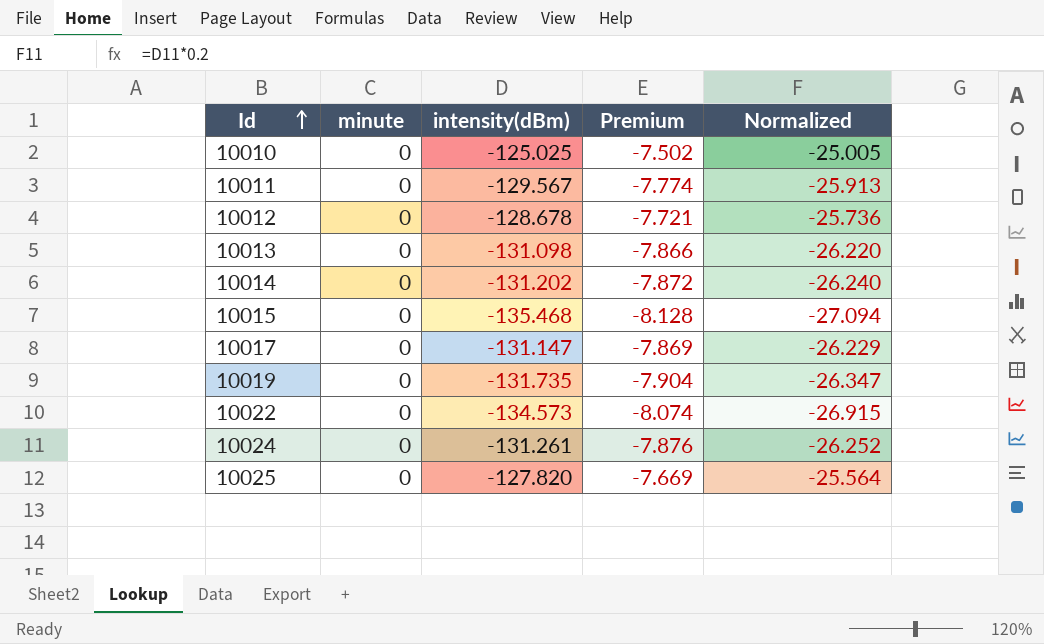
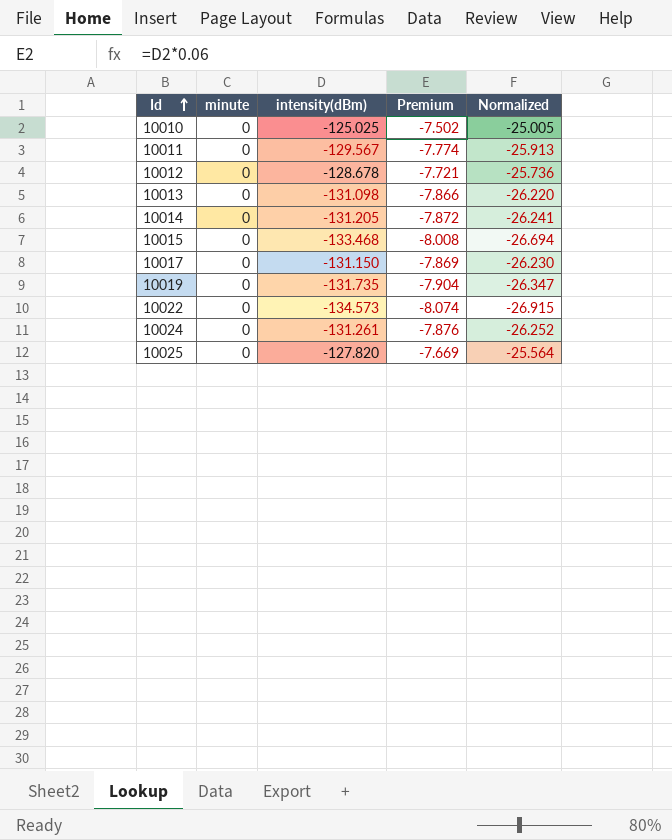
10014 | intensity(dBm): -131.202 -> -131.205
10014 | Normalized: -26.240 -> -26.241
10015 | intensity(dBm): -135.468 -> -133.468
10015 | Premium: -8.128 -> -8.008
10015 | Normalized: -27.094 -> -26.694
10017 | intensity(dBm): -131.147 -> -131.150
10017 | Normalized: -26.229 -> -26.230

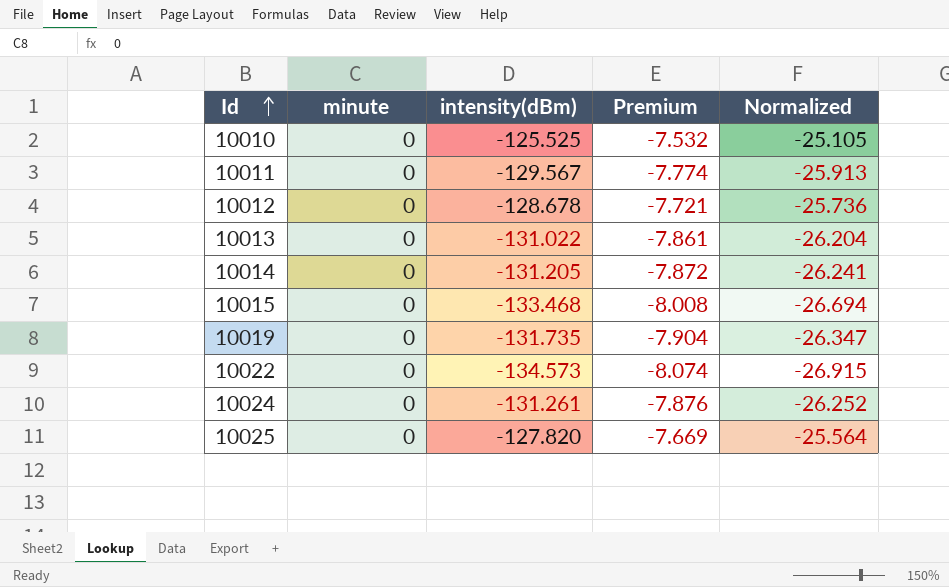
row 10017: 0 | -131.150 | -7.869 | -26.230 -> none
10010 | intensity(dBm): -125.025 -> -125.525
10010 | Premium: -7.502 -> -7.532
10010 | Normalized: -25.005 -> -25.105
10013 | intensity(dBm): -131.098 -> -131.022
10013 | Premium: -7.866 -> -7.861
10013 | Normalized: -26.220 -> -26.204

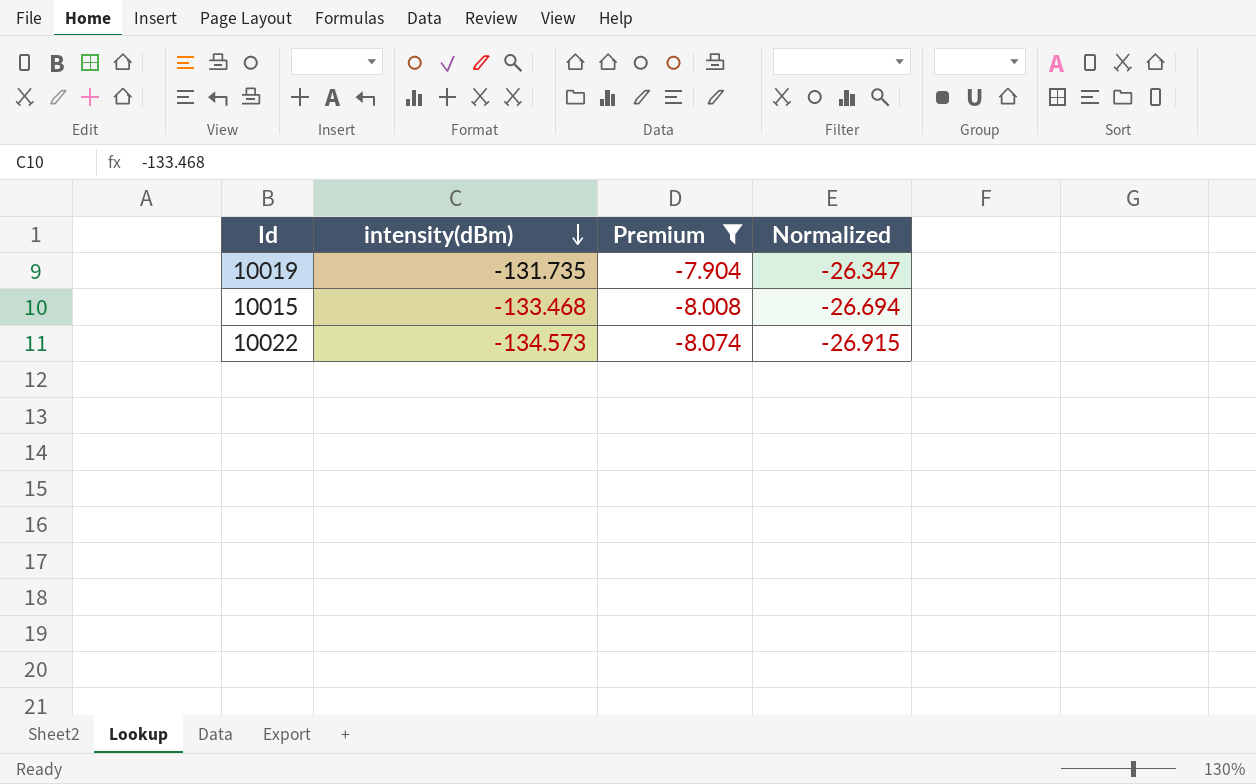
filter: none -> Premium <= -7.904
row order: Id ascending -> intensity(dBm) descending
column minute | position: 2 -> none

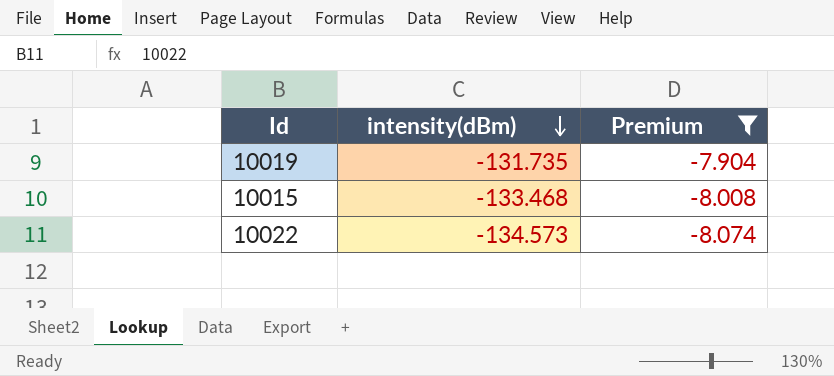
column Normalized | formula: [intensity(dBm)] * 0.2 -> none

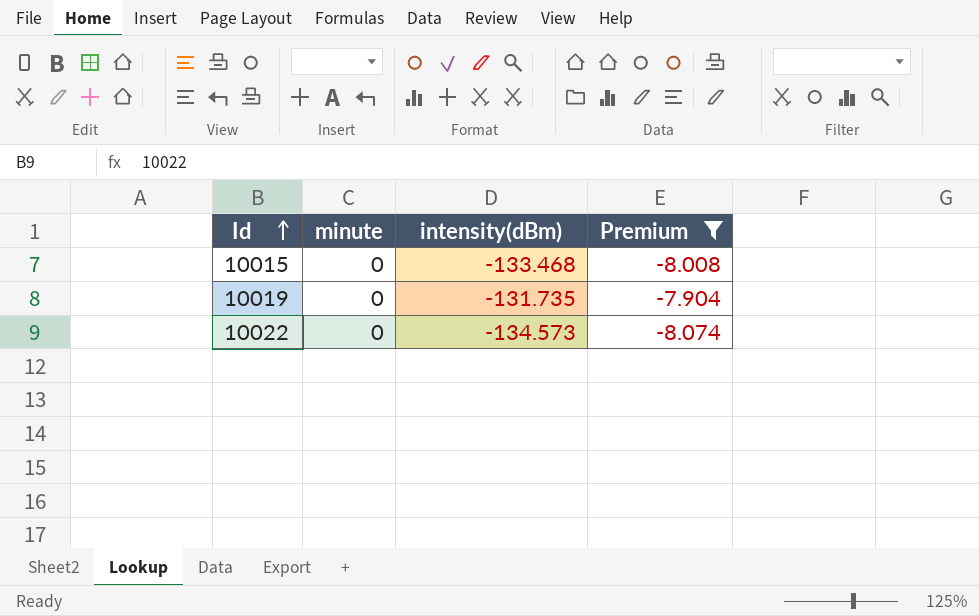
row order: intensity(dBm) descending -> Id ascending
column minute | position: none -> 2

